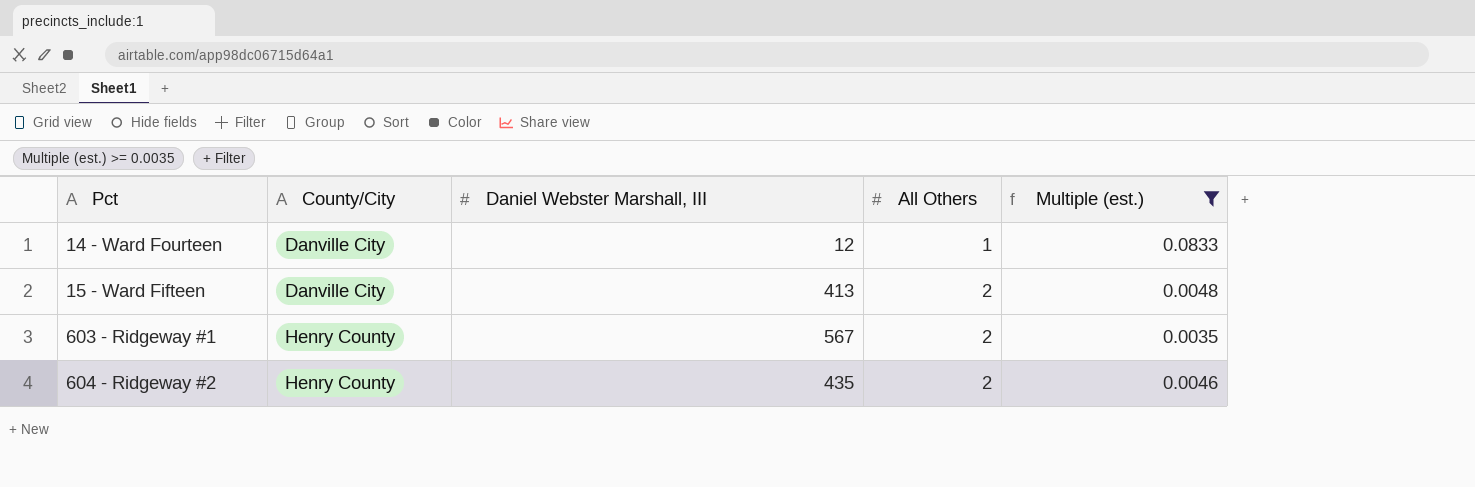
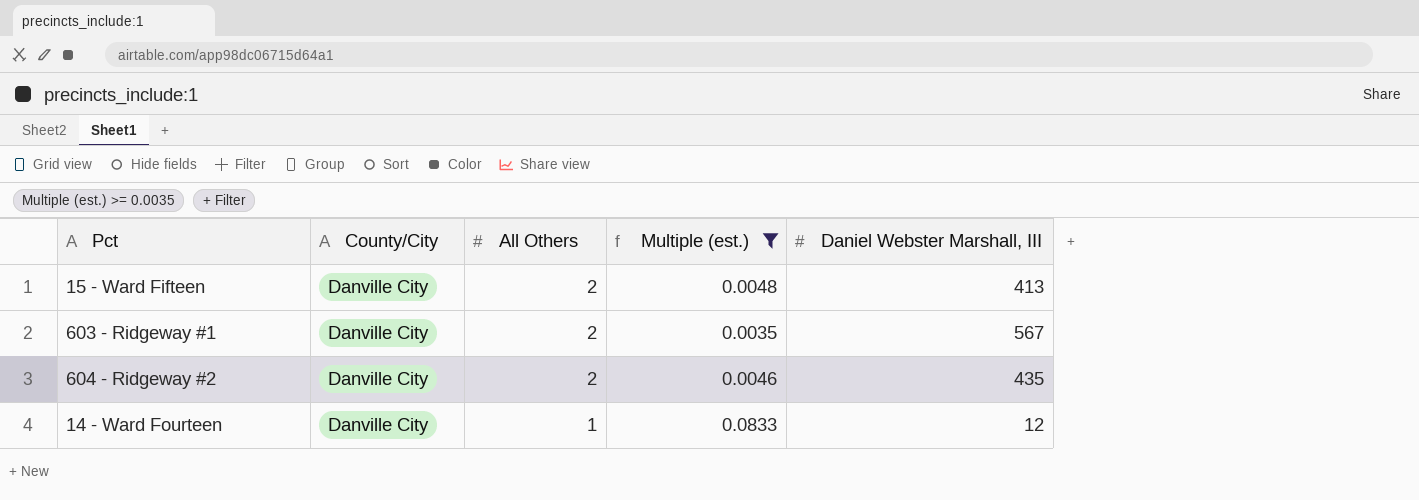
row order: Pct ascending -> All Others descending
column Daniel Webster Marshall, III | position: 3 -> 5
603 - Ridgeway #1 | County/City: Henry County -> Danville City
604 - Ridgeway #2 | County/City: Henry County -> Danville City

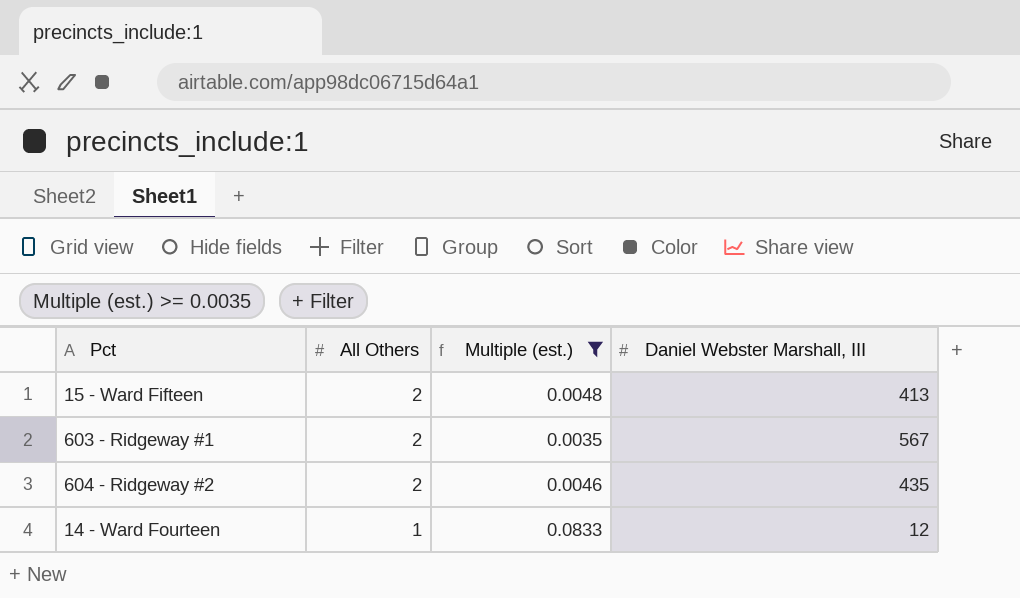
column County/City | position: 2 -> none

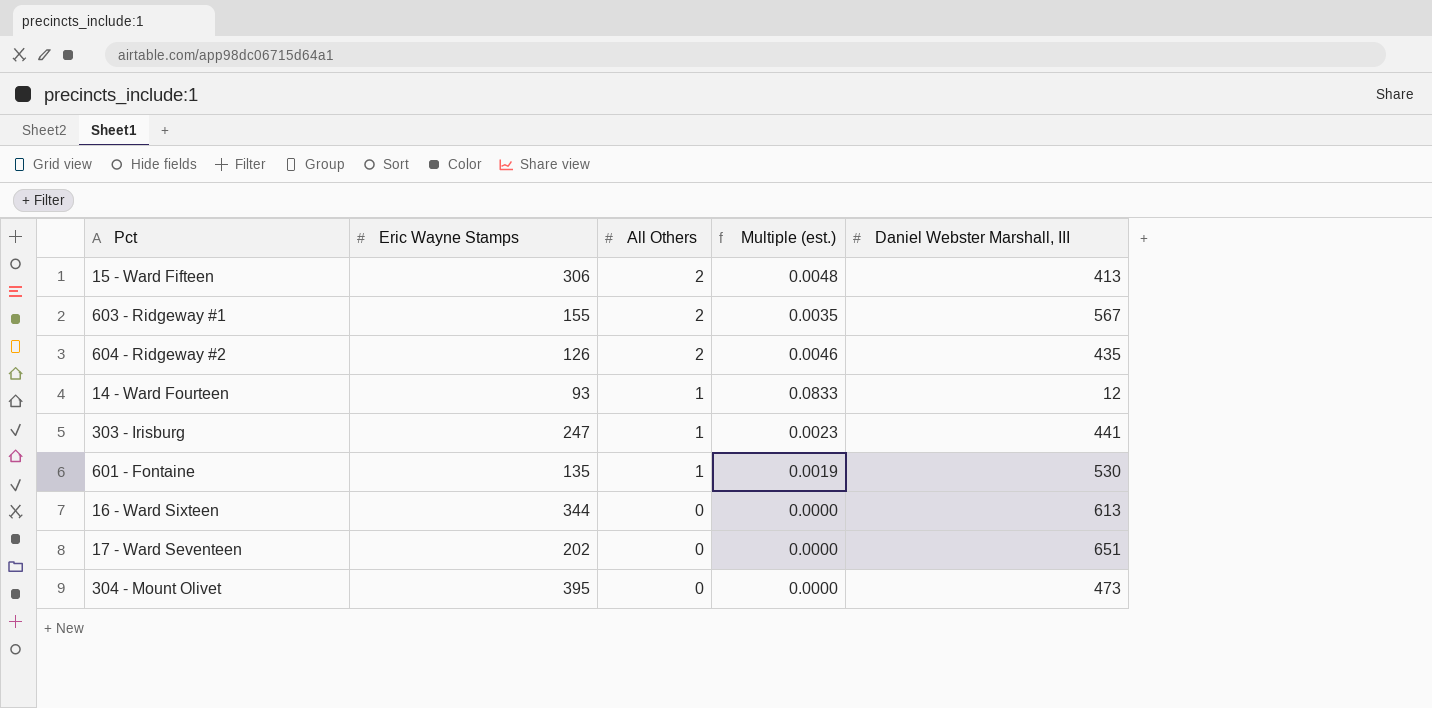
filter: Multiple (est.) >= 0.0035 -> none
column Eric Wayne Stamps | position: none -> 2

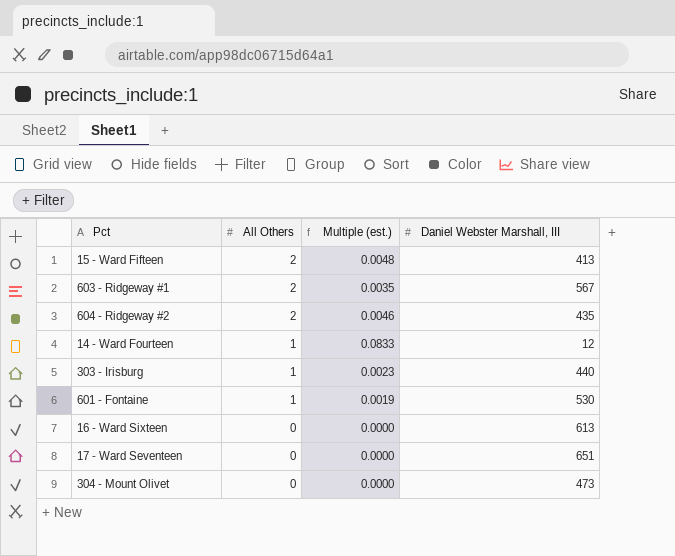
column Eric Wayne Stamps | position: 2 -> none
303 - Irisburg | Daniel Webster Marshall, III: 441 -> 440

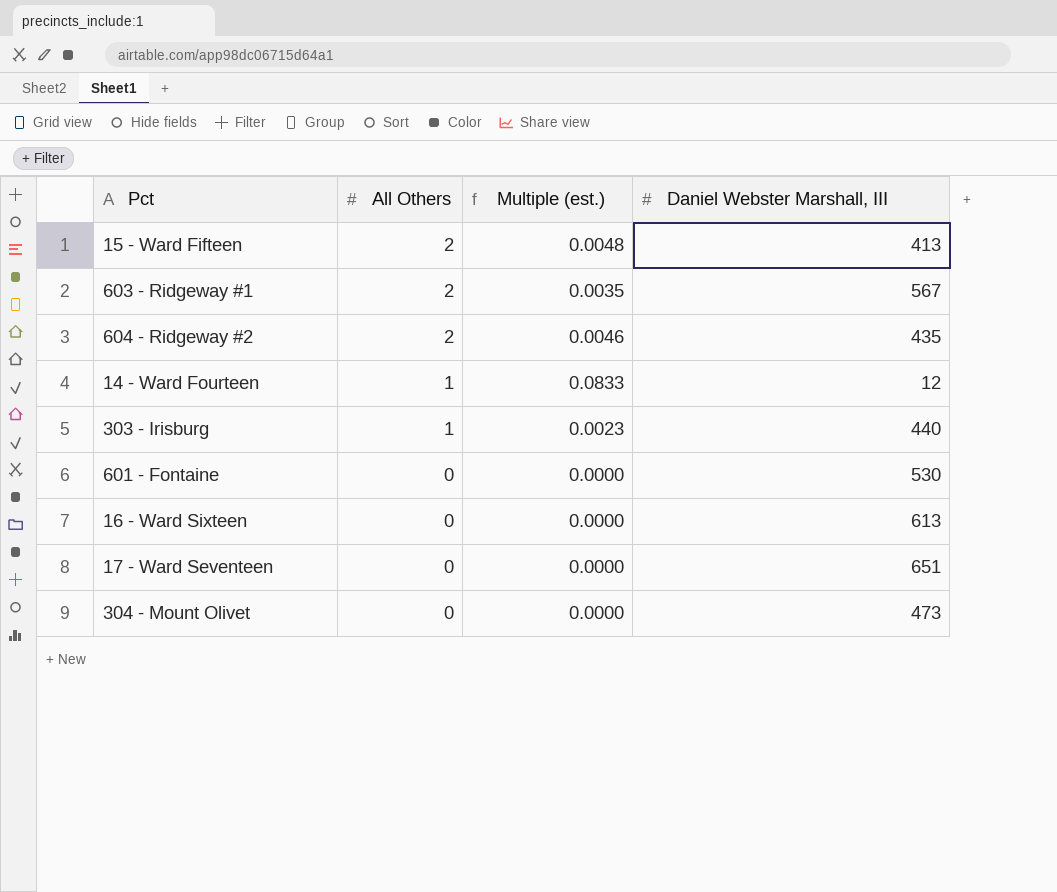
601 - Fontaine | All Others: 1 -> 0
601 - Fontaine | Multiple (est.): 0.0019 -> 0.0000

